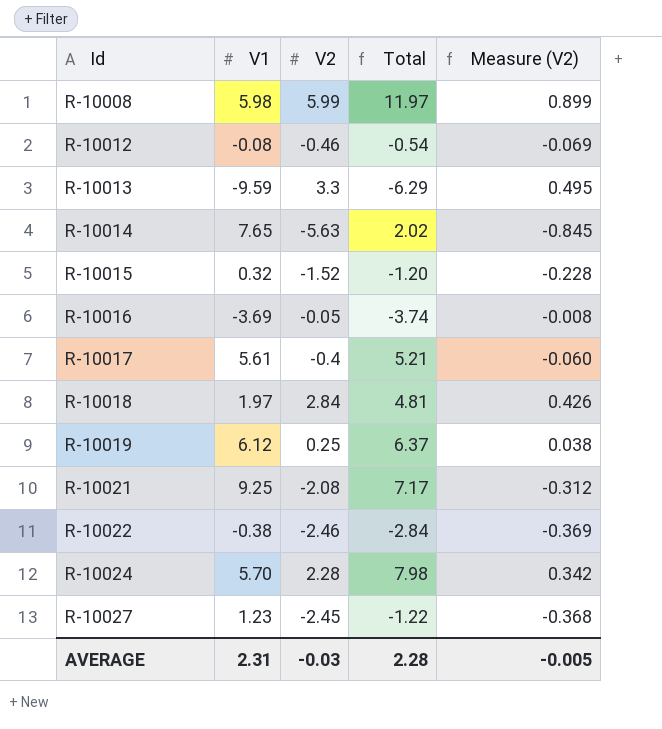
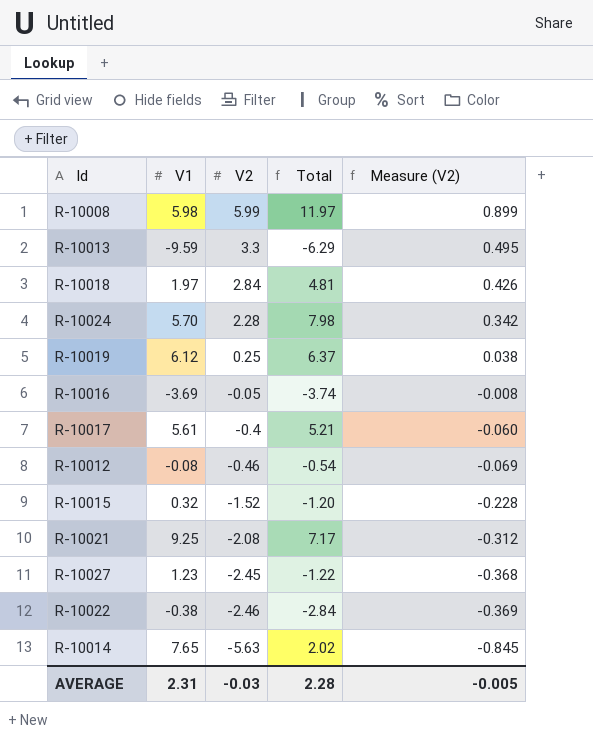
row order: Id ascending -> V2 descending

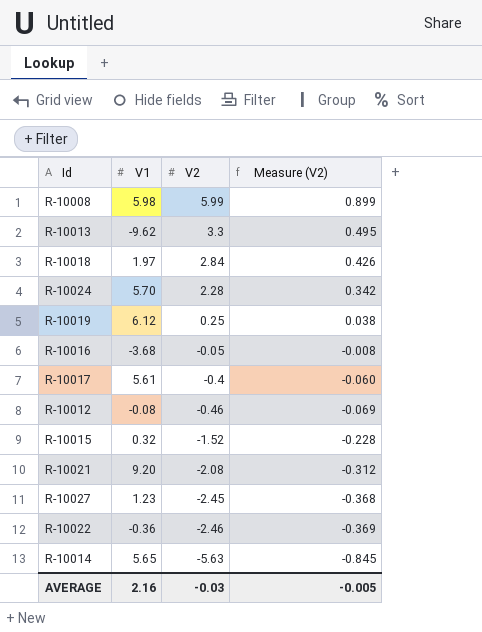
column Total | formula: [V1] + [V2] -> none
R-10013 | V1: -9.59 -> -9.62
R-10016 | V1: -3.69 -> -3.68
R-10021 | V1: 9.25 -> 9.20
R-10022 | V1: -0.38 -> -0.36
R-10014 | V1: 7.65 -> 5.65
AVERAGE | V1: 2.31 -> 2.16

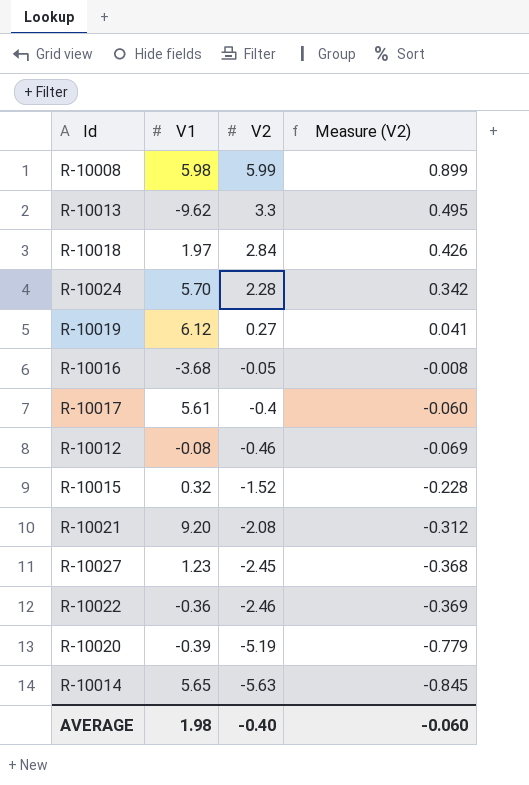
R-10019 | V2: 0.25 -> 0.27
R-10019 | Measure (V2): 0.038 -> 0.041
row R-10020: none -> -0.39 | -5.19 | -0.779
AVERAGE | V1: 2.16 -> 1.98
AVERAGE | V2: -0.03 -> -0.40
AVERAGE | Measure (V2): -0.005 -> -0.060

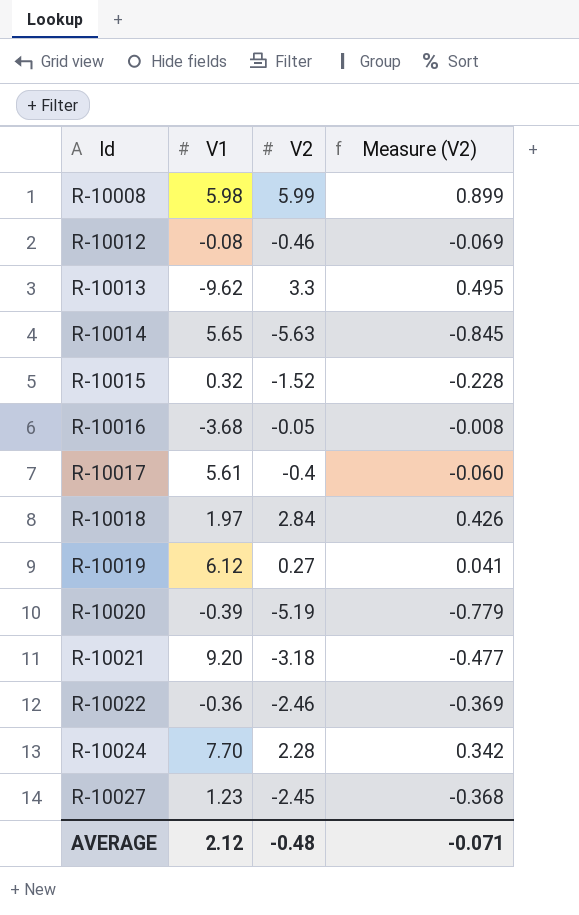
row order: V2 descending -> Id ascending
R-10021 | V2: -2.08 -> -3.18
R-10021 | Measure (V2): -0.312 -> -0.477
R-10024 | V1: 5.70 -> 7.70
AVERAGE | V1: 1.98 -> 2.12
AVERAGE | V2: -0.40 -> -0.48
AVERAGE | Measure (V2): -0.060 -> -0.071

